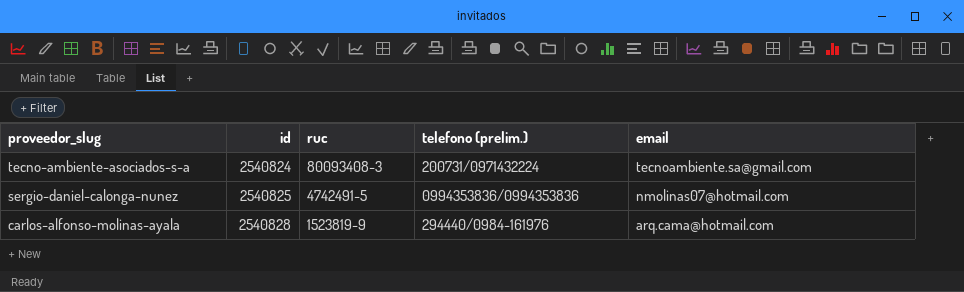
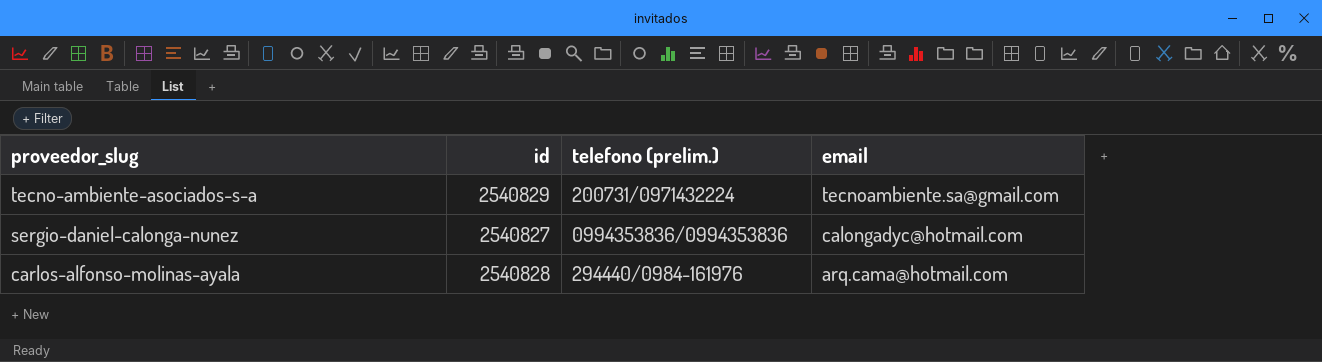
column ruc | position: 3 -> none
tecno-ambiente-asociados-s-a | id: 2540824 -> 2540829
sergio-daniel-calonga-nunez | id: 2540825 -> 2540827
sergio-daniel-calonga-nunez | email: nmolinas07@hotmail.com -> calongadyc@hotmail.com

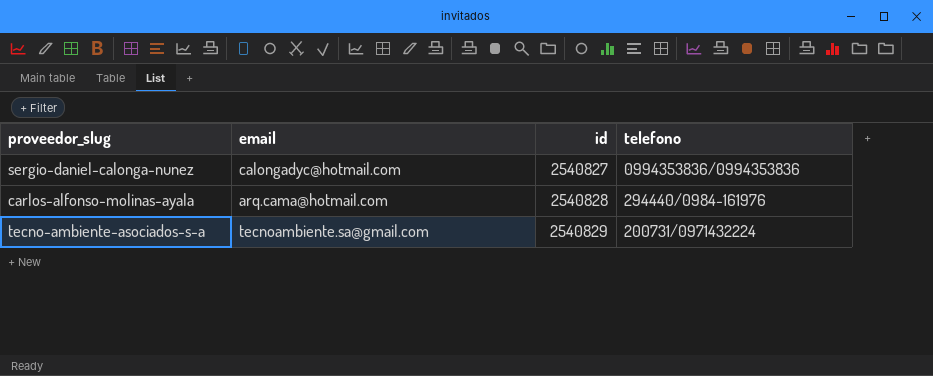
row order: proveedor_slug descending -> id ascending
column email | position: 4 -> 2
column name: telefono (prelim.) -> telefono

